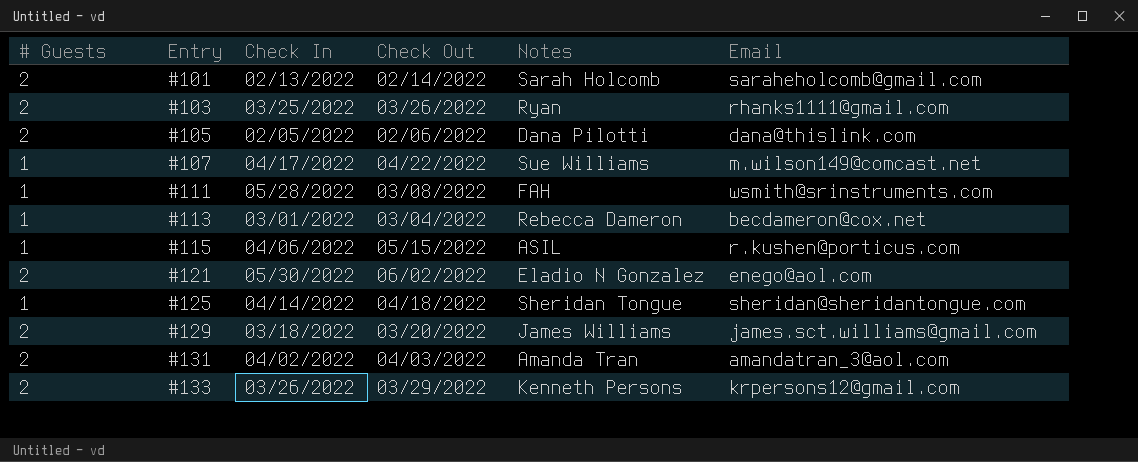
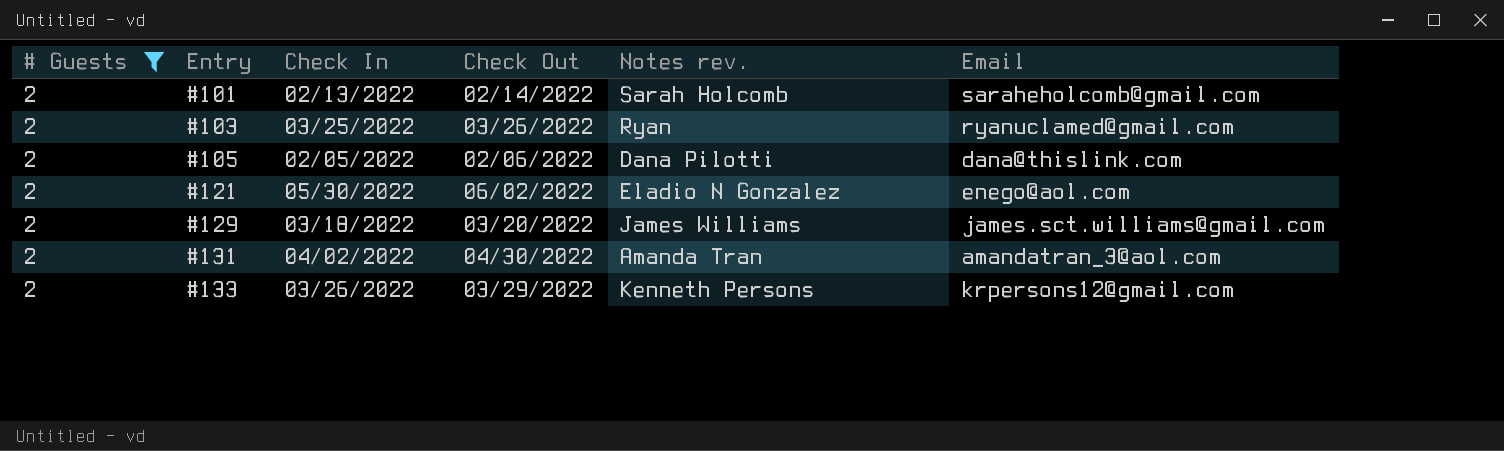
filter: none -> # Guests = 2
column name: Notes -> Notes rev.
#103 | Email: rhanks1111@gmail.com -> ryanuclamed@gmail.com
#131 | Check Out: 04/03/2022 -> 04/30/2022

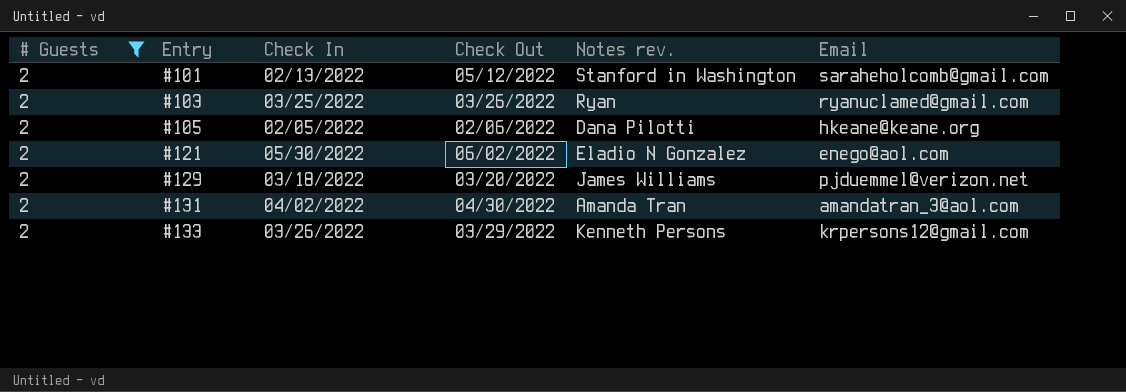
#101 | Check Out: 02/14/2022 -> 05/12/2022
#101 | Notes rev.: Sarah Holcomb -> Stanford in Washington
#105 | Email: dana@thislink.com -> hkeane@keane.org
#129 | Email: james.sct.williams@gmail.com -> pjduemmel@verizon.net

